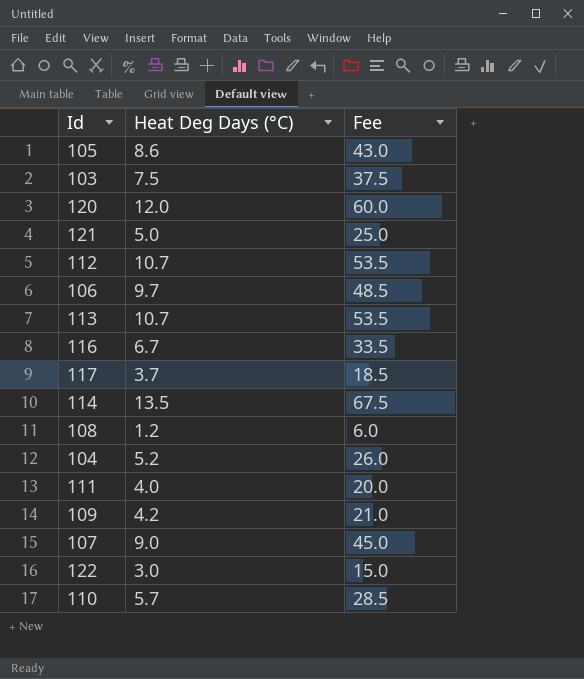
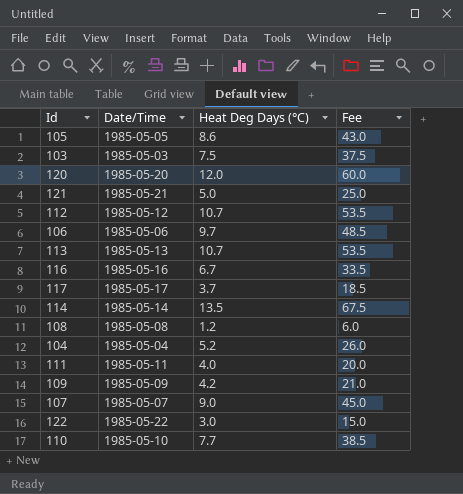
column Date/Time | position: none -> 2
110 | Heat Deg Days (°C): 5.7 -> 7.7
110 | Fee: 28.5 -> 38.5

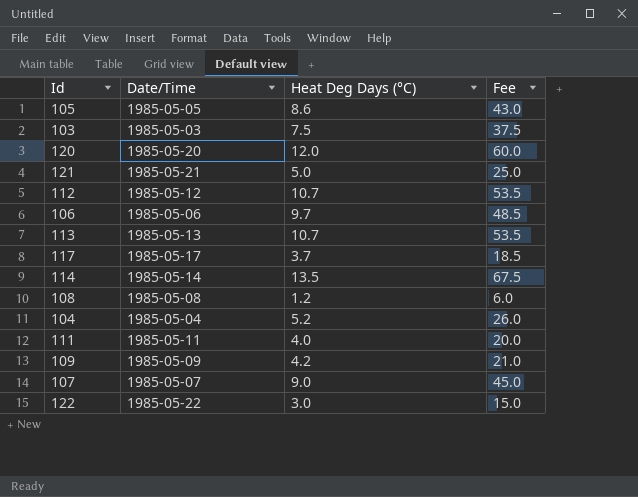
row 116: 1985-05-16 | 6.7 | 33.5 -> none
row 110: 1985-05-10 | 7.7 | 38.5 -> none

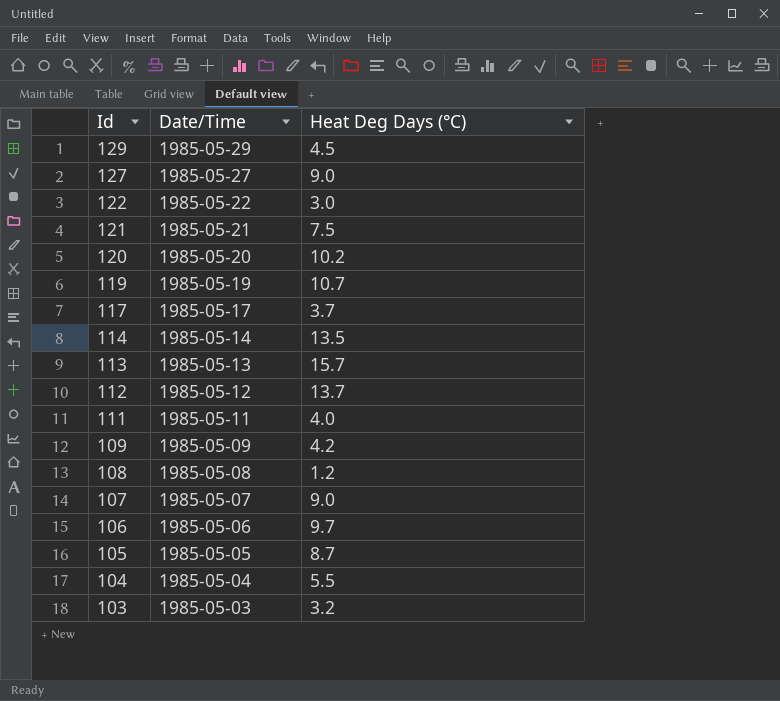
row order: none -> Id descending
column Fee | formula: [Heat Deg Days (°C)] * 5 -> none
row 129: none -> 1985-05-29 | 4.5
row 127: none -> 1985-05-27 | 9.0
121 | Heat Deg Days (°C): 5.0 -> 7.5
120 | Heat Deg Days (°C): 12.0 -> 10.2
row 119: none -> 1985-05-19 | 10.7
113 | Heat Deg Days (°C): 10.7 -> 15.7
112 | Heat Deg Days (°C): 10.7 -> 13.7
105 | Heat Deg Days (°C): 8.6 -> 8.7
104 | Heat Deg Days (°C): 5.2 -> 5.5
103 | Heat Deg Days (°C): 7.5 -> 3.2

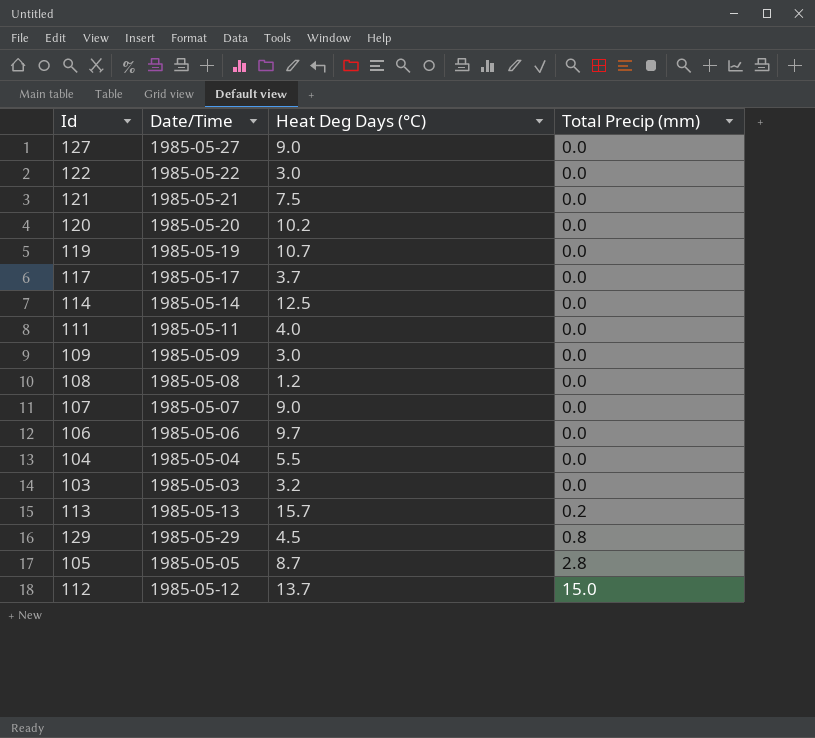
row order: Id descending -> Total Precip (mm) ascending
column Total Precip (mm) | position: none -> 4
114 | Heat Deg Days (°C): 13.5 -> 12.5
109 | Heat Deg Days (°C): 4.2 -> 3.0

